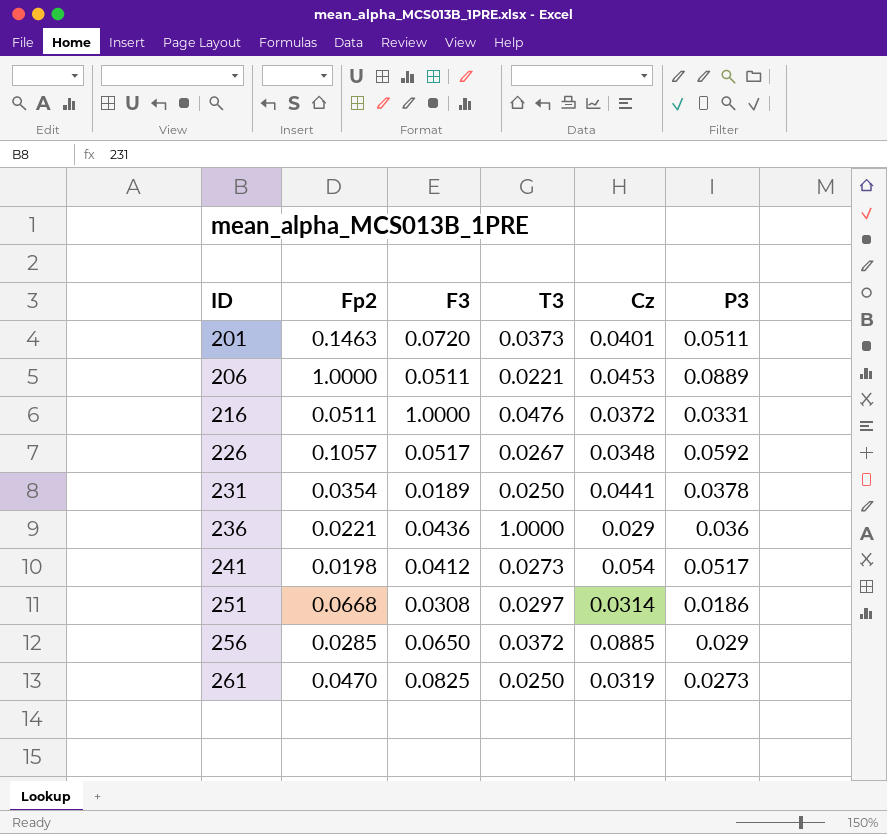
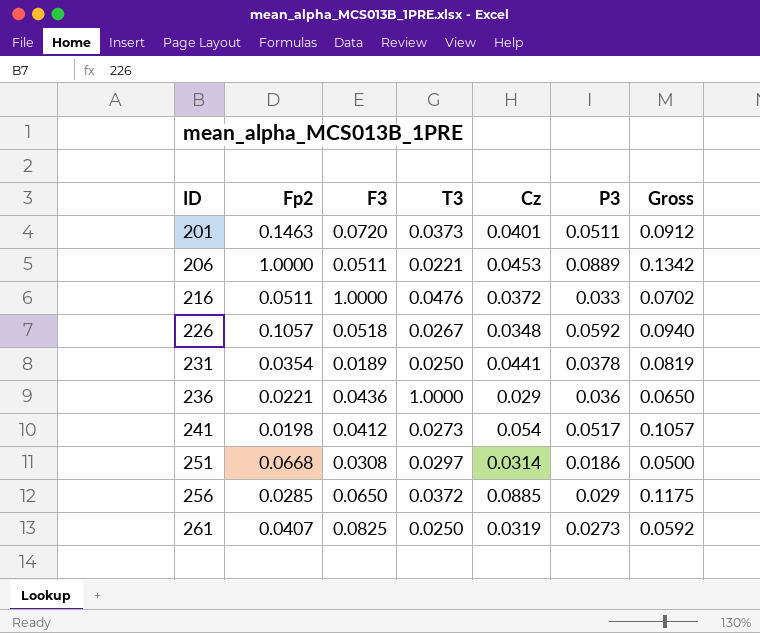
column Gross | formula: none -> [Cz] + [P3]
216 | P3: 0.0331 -> 0.033
226 | F3: 0.0517 -> 0.0518
261 | Fp2: 0.0470 -> 0.0407

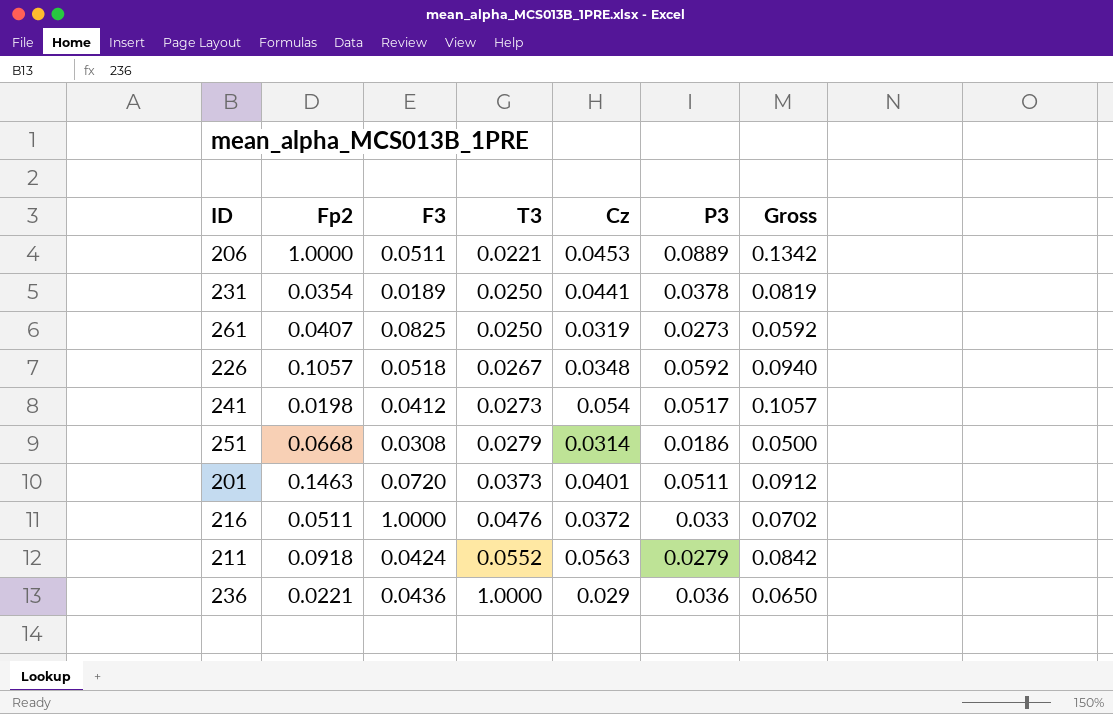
row order: ID ascending -> T3 ascending
row 256: 0.0285 | 0.0650 | 0.0372 | 0.0885 | 0.029 | 0.1175 -> none
251 | T3: 0.0297 -> 0.0279
row 211: none -> 0.0918 | 0.0424 | 0.0552 | 0.0563 | 0.0279 | 0.0842

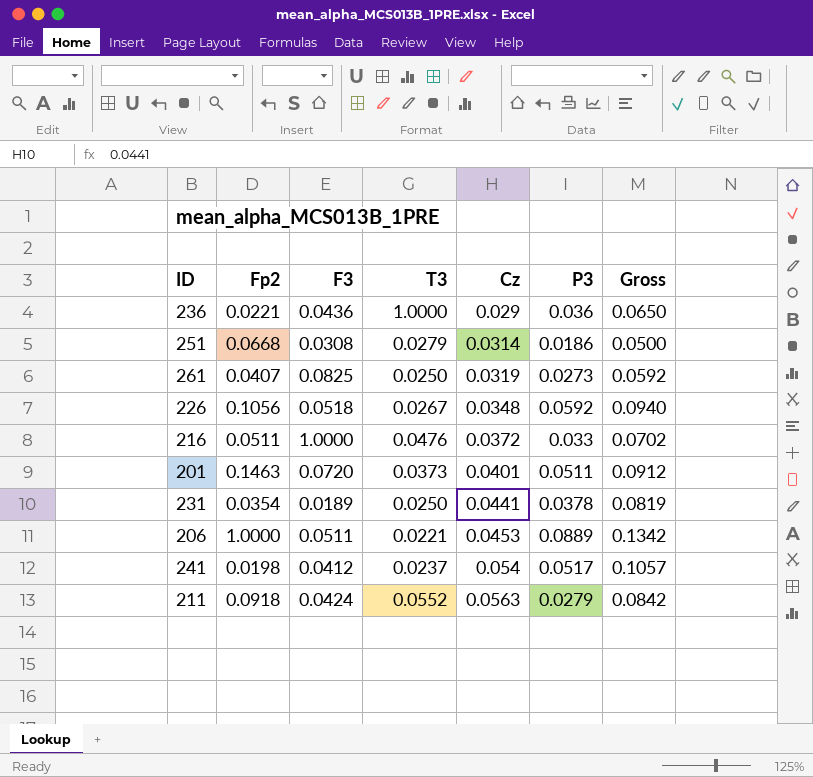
row order: T3 ascending -> Cz ascending
226 | Fp2: 0.1057 -> 0.1056
241 | T3: 0.0273 -> 0.0237

